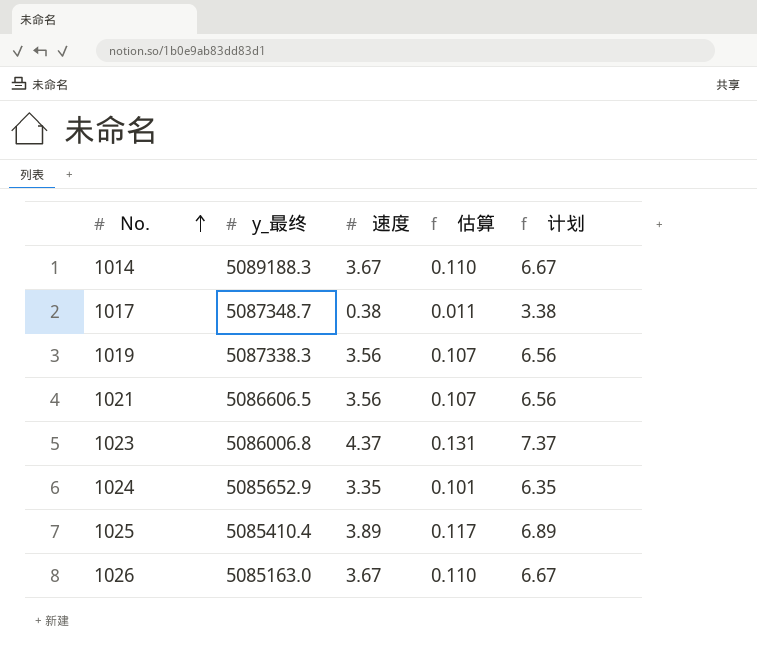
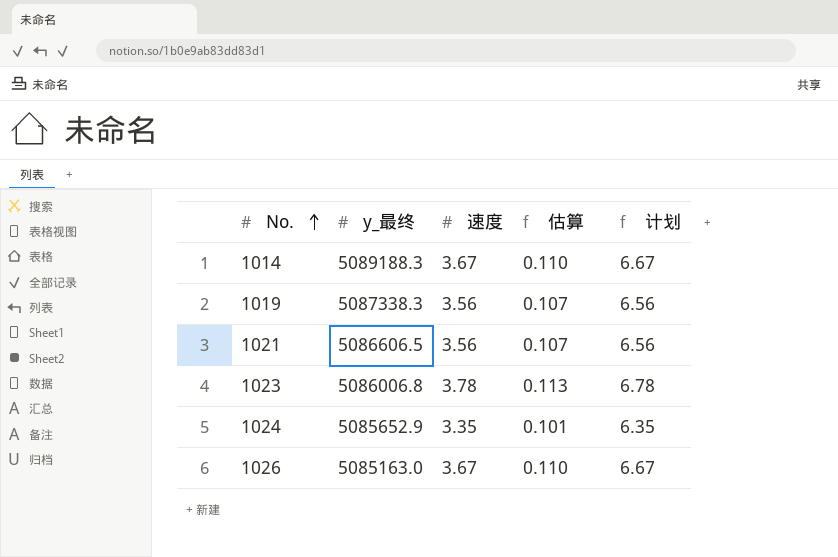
row 1017: 5087348.7 | 0.38 | 0.011 | 3.38 -> none
row 1025: 5085410.4 | 3.89 | 0.117 | 6.89 -> none
1023 | 速度: 4.37 -> 3.78
1023 | 估算: 0.131 -> 0.113
1023 | 计划: 7.37 -> 6.78

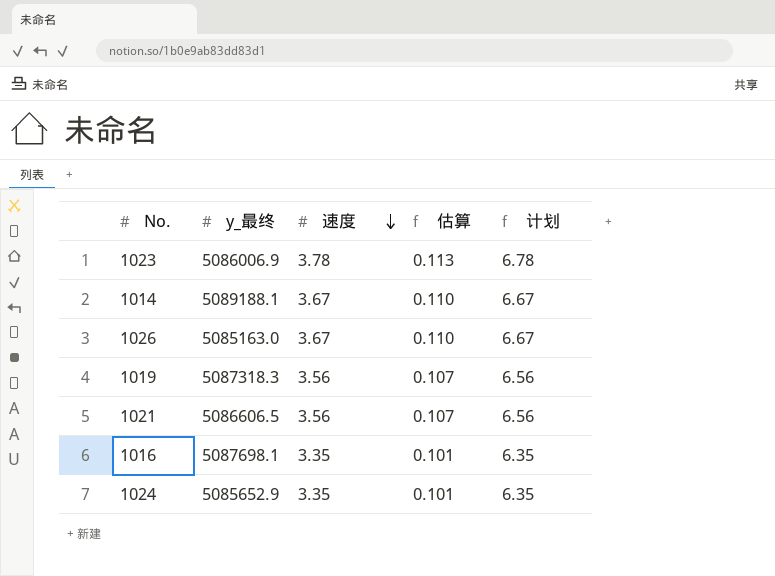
row order: No. ascending -> 速度 descending
1023 | y_最终: 5086006.8 -> 5086006.9
1014 | y_最终: 5089188.3 -> 5089188.1
1019 | y_最终: 5087338.3 -> 5087318.3
row 1016: none -> 5087698.1 | 3.35 | 0.101 | 6.35

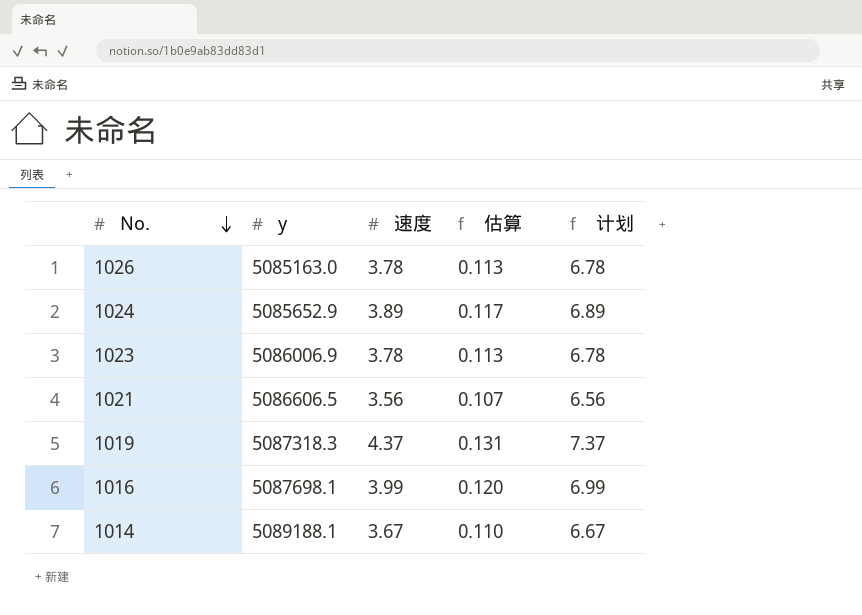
row order: 速度 descending -> No. descending
column name: y_最终 -> y
1026 | 速度: 3.67 -> 3.78
1026 | 估算: 0.110 -> 0.113
1026 | 计划: 6.67 -> 6.78
1024 | 速度: 3.35 -> 3.89
1024 | 估算: 0.101 -> 0.117
1024 | 计划: 6.35 -> 6.89
1019 | 速度: 3.56 -> 4.37
1019 | 估算: 0.107 -> 0.131
1019 | 计划: 6.56 -> 7.37
1016 | 速度: 3.35 -> 3.99
1016 | 估算: 0.101 -> 0.120
1016 | 计划: 6.35 -> 6.99

